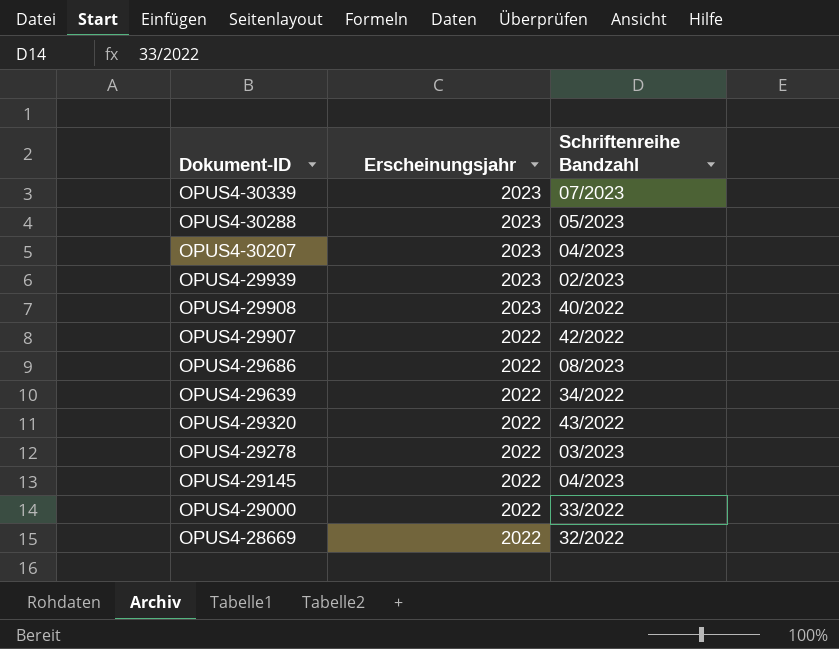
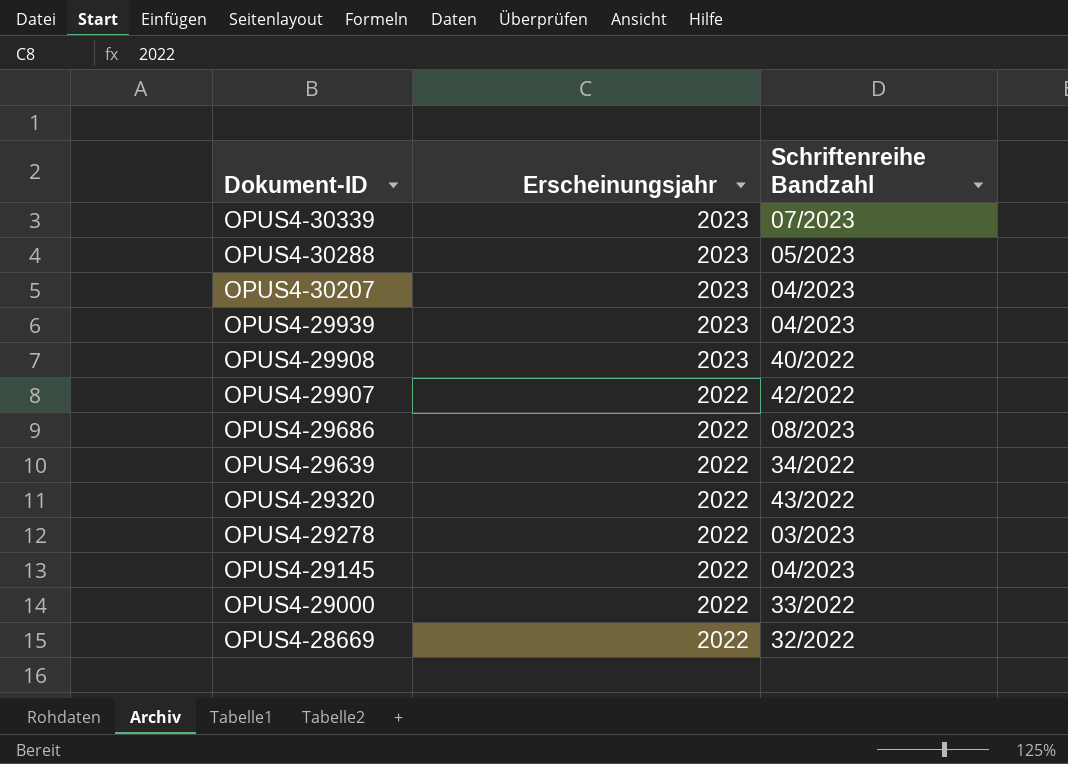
OPUS4-29939 | Schriftenreihe Bandzahl: 02/2023 -> 04/2023

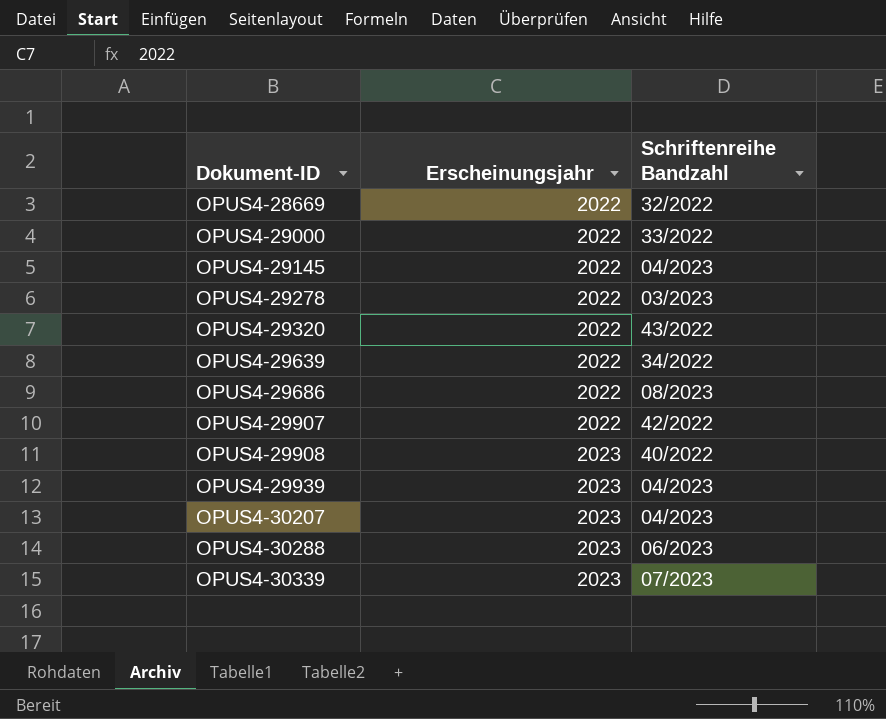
row order: Dokument-ID descending -> Dokument-ID ascending
OPUS4-30288 | Schriftenreihe Bandzahl: 05/2023 -> 06/2023

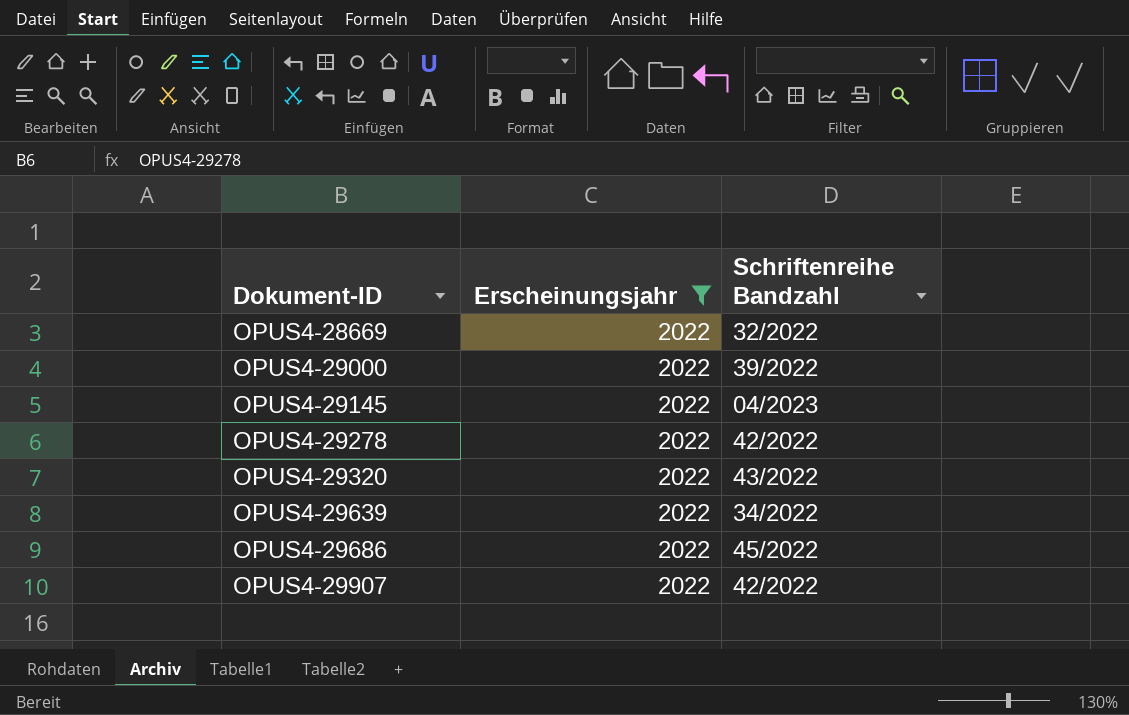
filter: none -> Erscheinungsjahr = 2022
OPUS4-29000 | Schriftenreihe Bandzahl: 33/2022 -> 39/2022
OPUS4-29278 | Schriftenreihe Bandzahl: 03/2023 -> 42/2022
OPUS4-29686 | Schriftenreihe Bandzahl: 08/2023 -> 45/2022

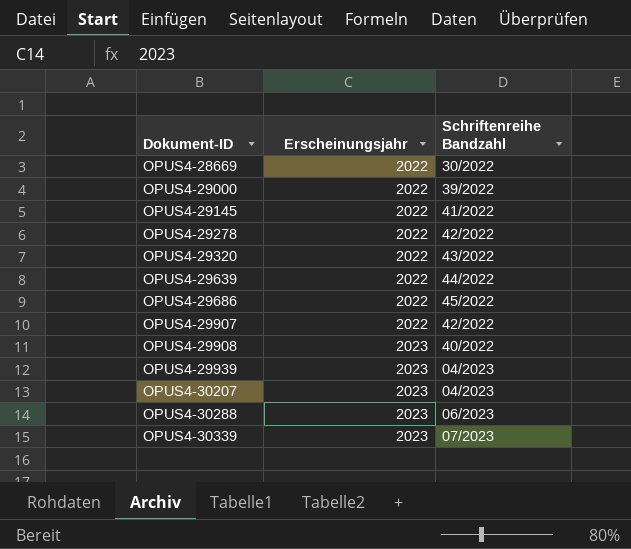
filter: Erscheinungsjahr = 2022 -> none
OPUS4-28669 | Schriftenreihe Bandzahl: 32/2022 -> 30/2022
OPUS4-29145 | Schriftenreihe Bandzahl: 04/2023 -> 41/2022
OPUS4-29639 | Schriftenreihe Bandzahl: 34/2022 -> 44/2022

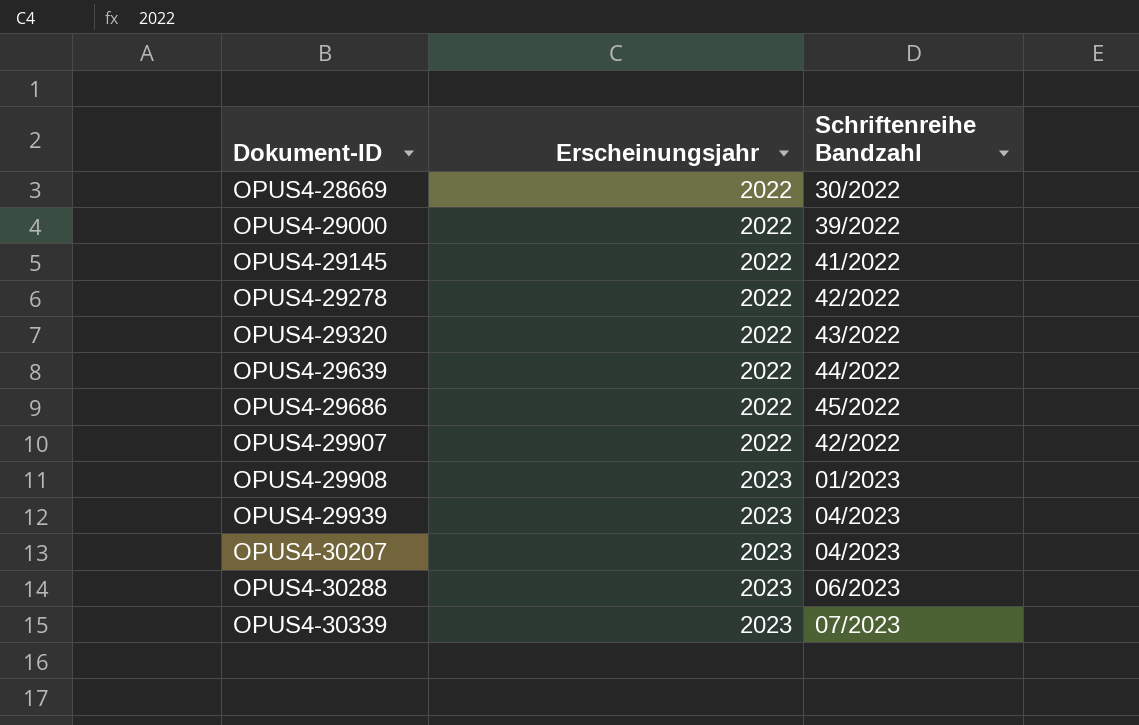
OPUS4-29908 | Schriftenreihe Bandzahl: 40/2022 -> 01/2023

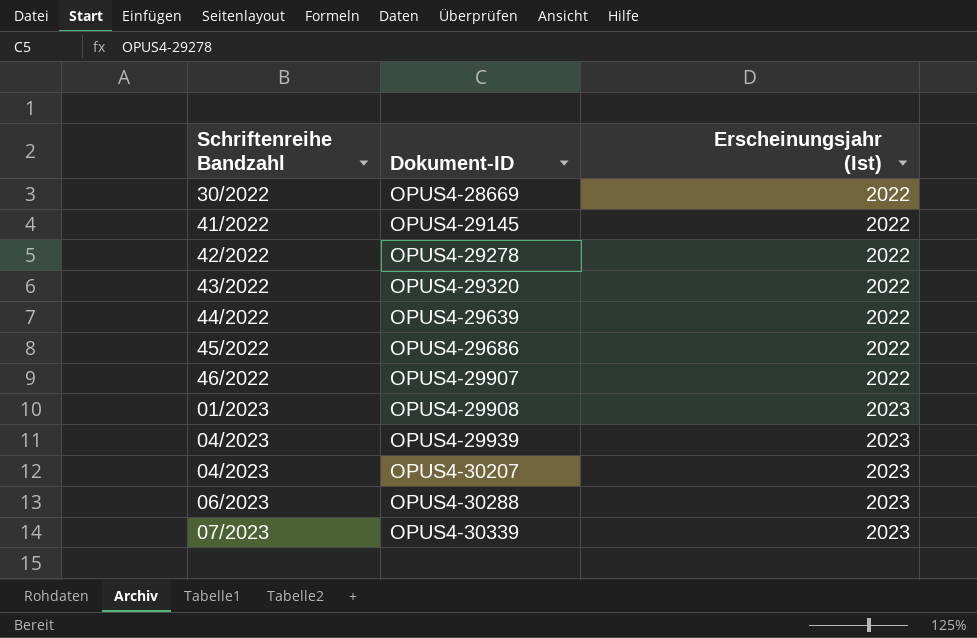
column Schriftenreihe Bandzahl | position: 3 -> 1
column name: Erscheinungsjahr -> Erscheinungsjahr (Ist)
row OPUS4-29000: 2022 | 39/2022 -> none
OPUS4-29907 | Schriftenreihe Bandzahl: 42/2022 -> 46/2022

